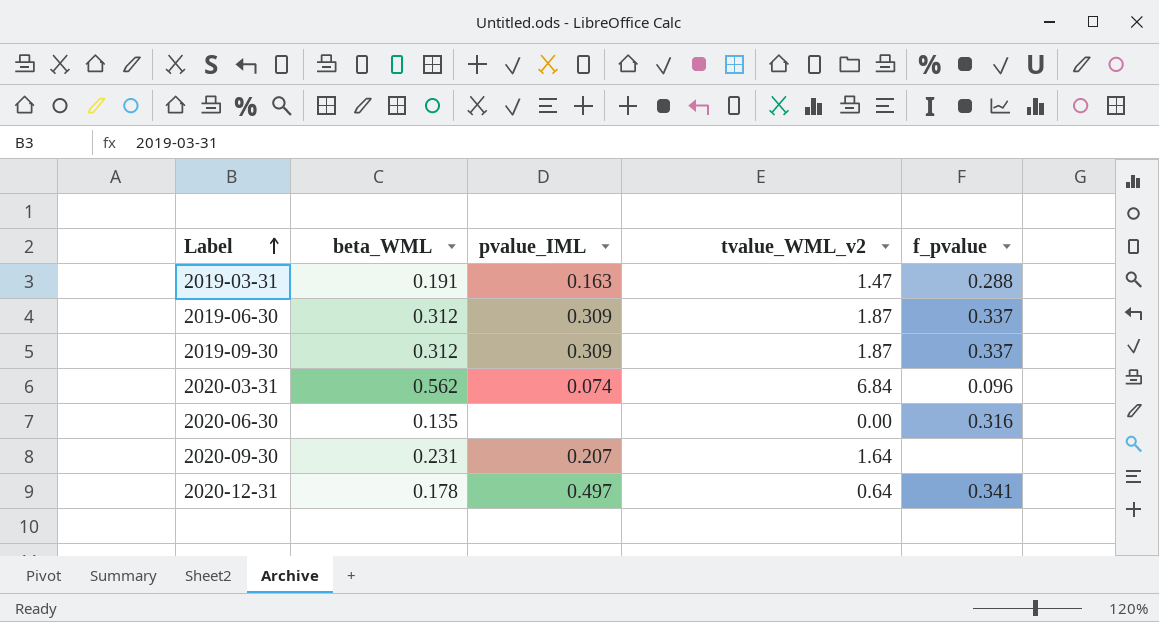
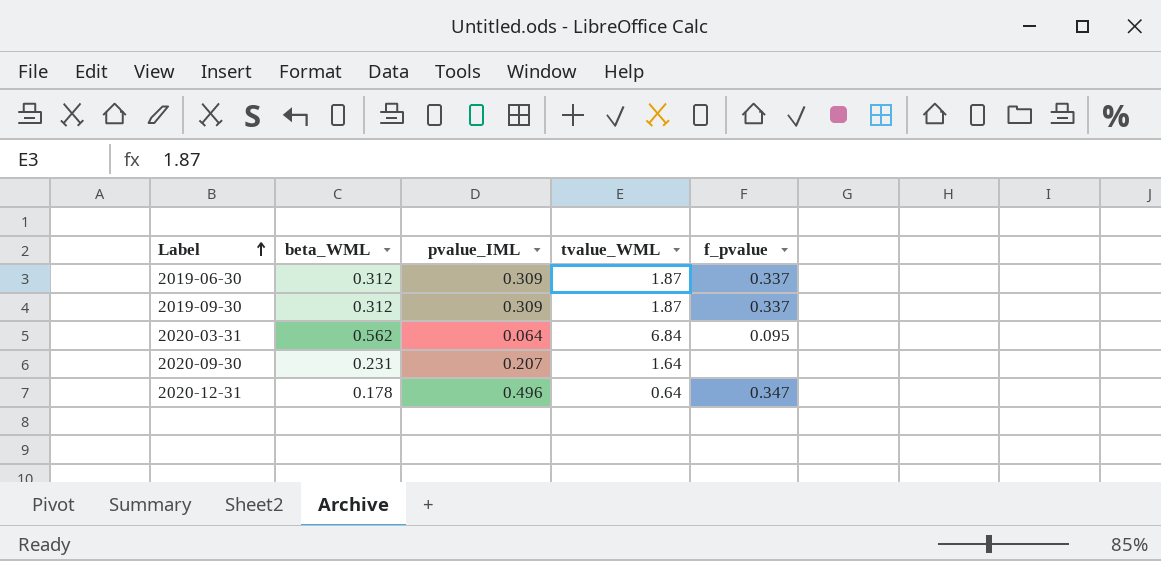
column name: tvalue_WML_v2 -> tvalue_WML
row 2019-03-31: 0.191 | 0.163 | 1.47 | 0.288 -> none
row 2020-06-30: 0.135 | none | 0.00 | 0.316 -> none
2020-03-31 | pvalue_IML: 0.074 -> 0.064
2020-03-31 | f_pvalue: 0.096 -> 0.095
2020-12-31 | pvalue_IML: 0.497 -> 0.496
2020-12-31 | f_pvalue: 0.341 -> 0.347

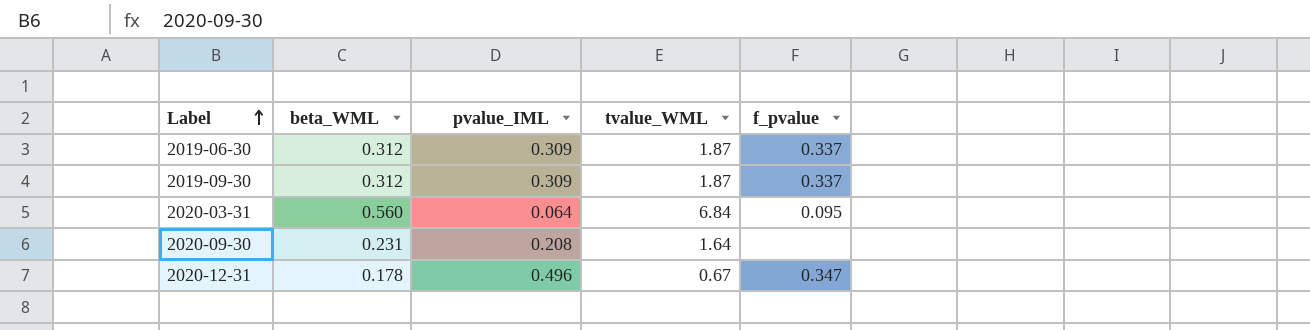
2020-03-31 | beta_WML: 0.562 -> 0.560
2020-09-30 | pvalue_IML: 0.207 -> 0.208
2020-12-31 | tvalue_WML: 0.64 -> 0.67

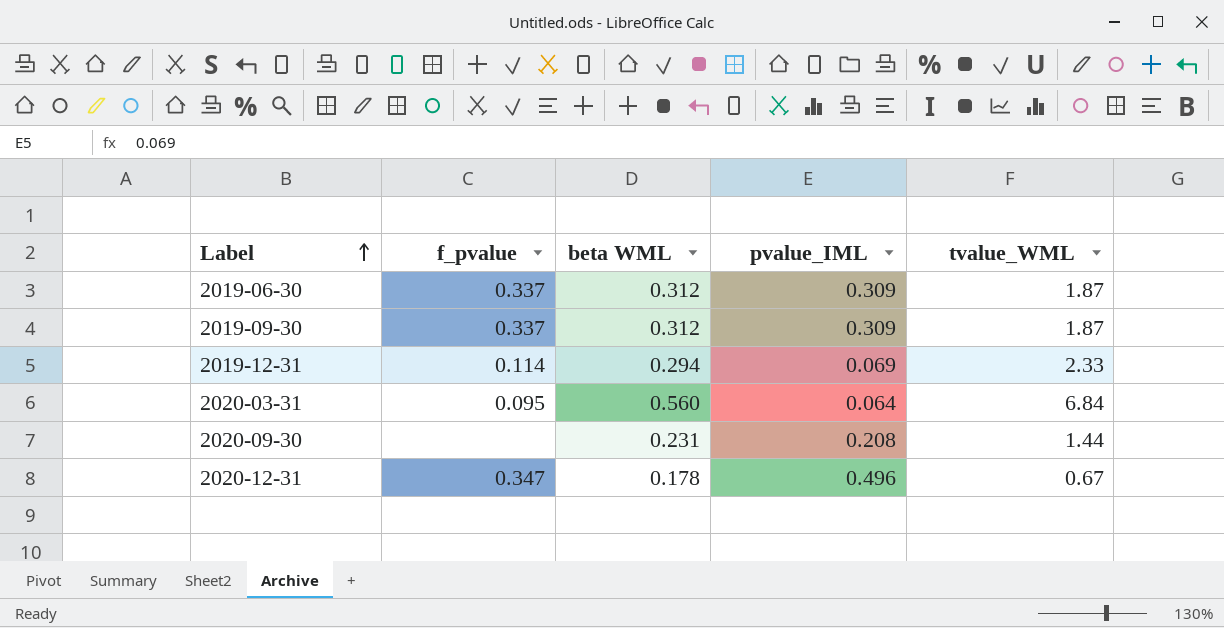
column f_pvalue | position: 5 -> 2
column name: beta_WML -> beta WML
row 2019-12-31: none -> 0.114 | 0.294 | 0.069 | 2.33
2020-09-30 | tvalue_WML: 1.64 -> 1.44

